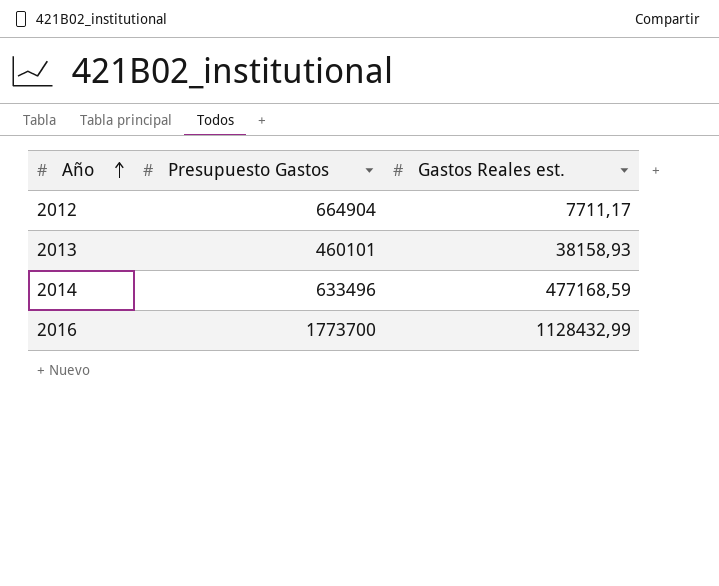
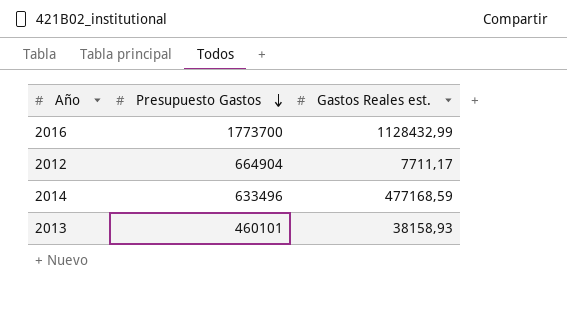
row order: Año ascending -> Presupuesto Gastos descending

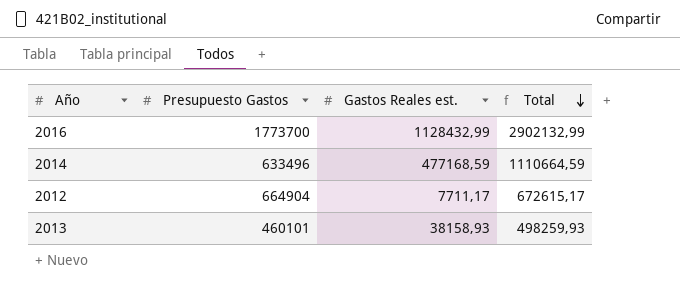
row order: Presupuesto Gastos descending -> Total descending
column Total | formula: none -> [Presupuesto Gastos] + [Gastos Reales est.]

